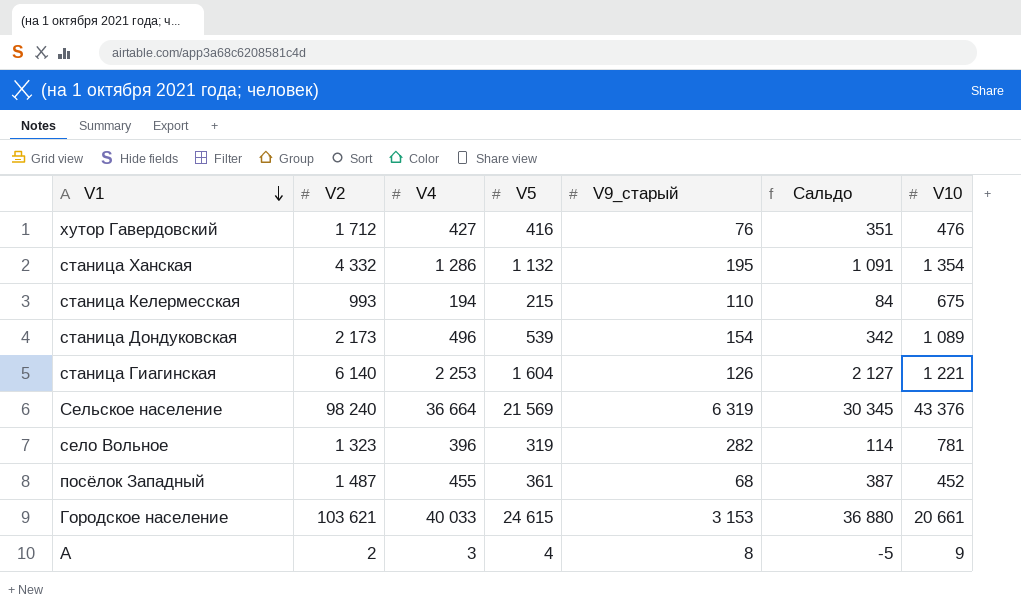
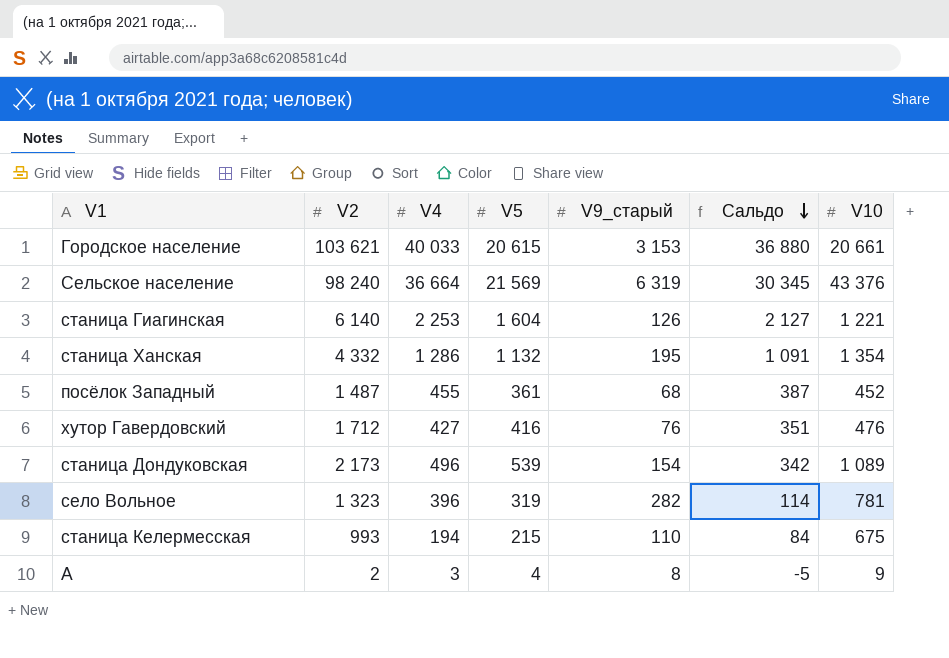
row order: V1 descending -> Сальдо descending
Городское население | V5: 24 615 -> 20 615

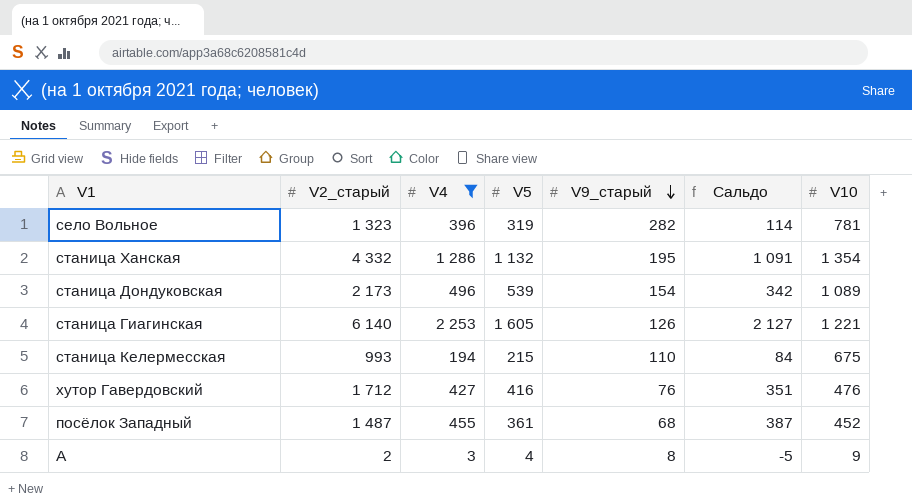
filter: none -> V4 <= 2 253
row order: Сальдо descending -> V9_старый descending
column name: V2 -> V2_старый
станица Гиагинская | V5: 1 604 -> 1 605

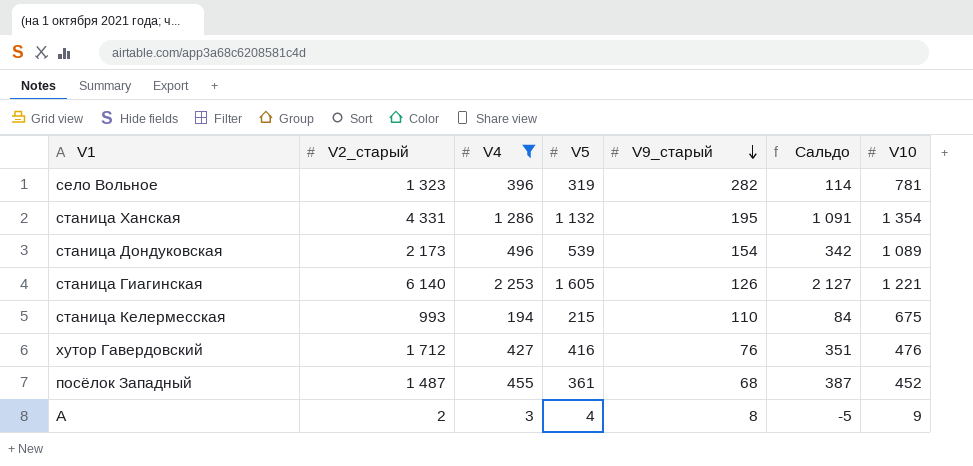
станица Ханская | V2_старый: 4 332 -> 4 331

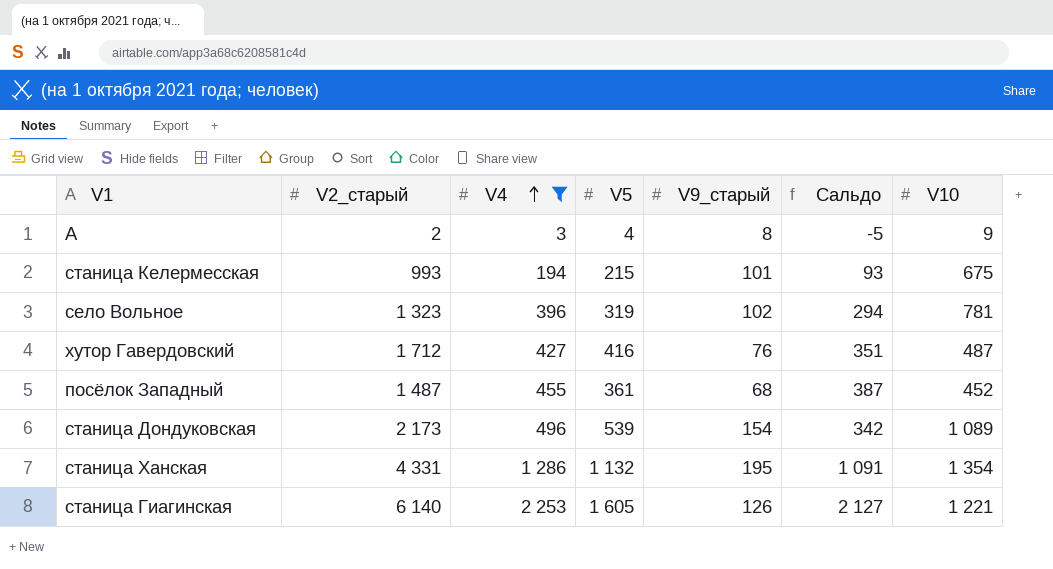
row order: V9_старый descending -> V4 ascending
станица Келермесская | V9_старый: 110 -> 101
станица Келермесская | Сальдо: 84 -> 93
село Вольное | V9_старый: 282 -> 102
село Вольное | Сальдо: 114 -> 294
хутор Гавердовский | V10: 476 -> 487

